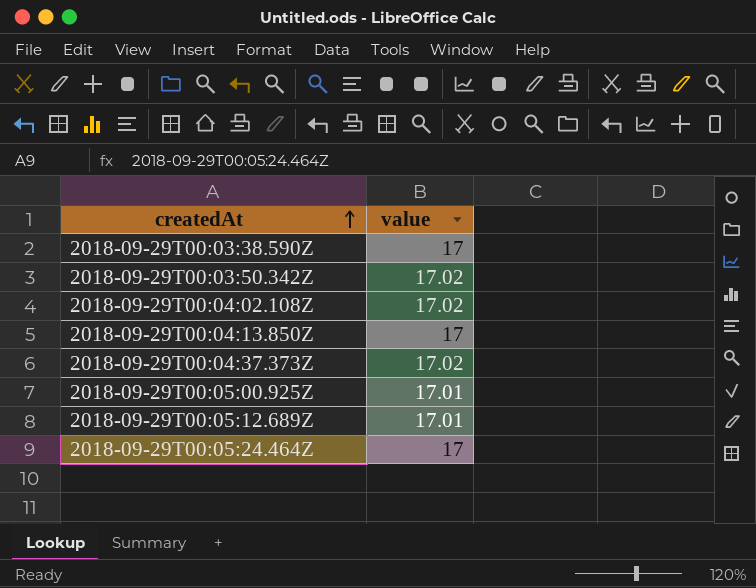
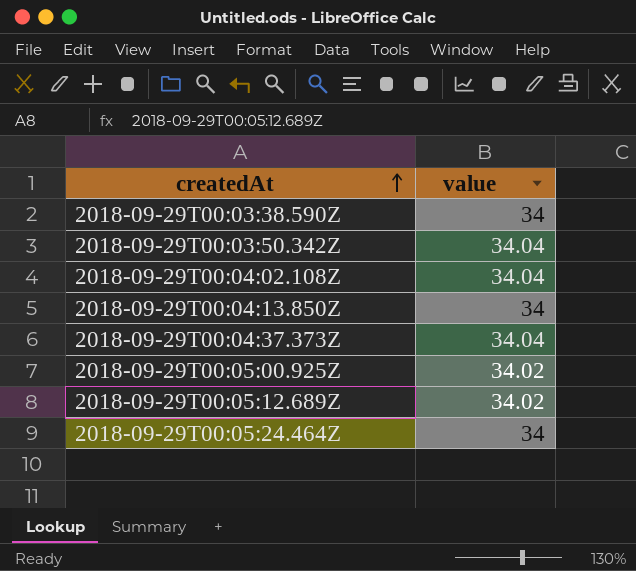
2018-09-29T00:03:38.590Z | value: 17 -> 34
2018-09-29T00:03:50.342Z | value: 17.02 -> 34.04
2018-09-29T00:04:02.108Z | value: 17.02 -> 34.04
2018-09-29T00:04:13.850Z | value: 17 -> 34
2018-09-29T00:04:37.373Z | value: 17.02 -> 34.04
2018-09-29T00:05:00.925Z | value: 17.01 -> 34.02
2018-09-29T00:05:12.689Z | value: 17.01 -> 34.02
2018-09-29T00:05:24.464Z | value: 17 -> 34

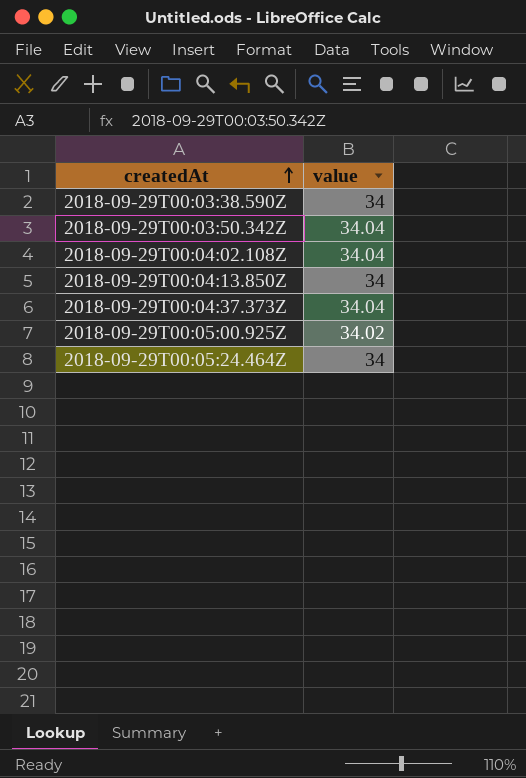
row 2018-09-29T00:05:12.689Z: 34.02 -> none

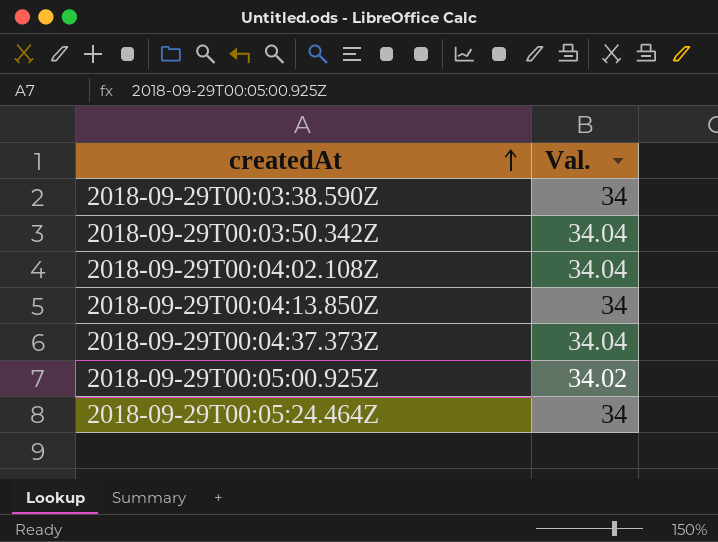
column name: value -> Val.

